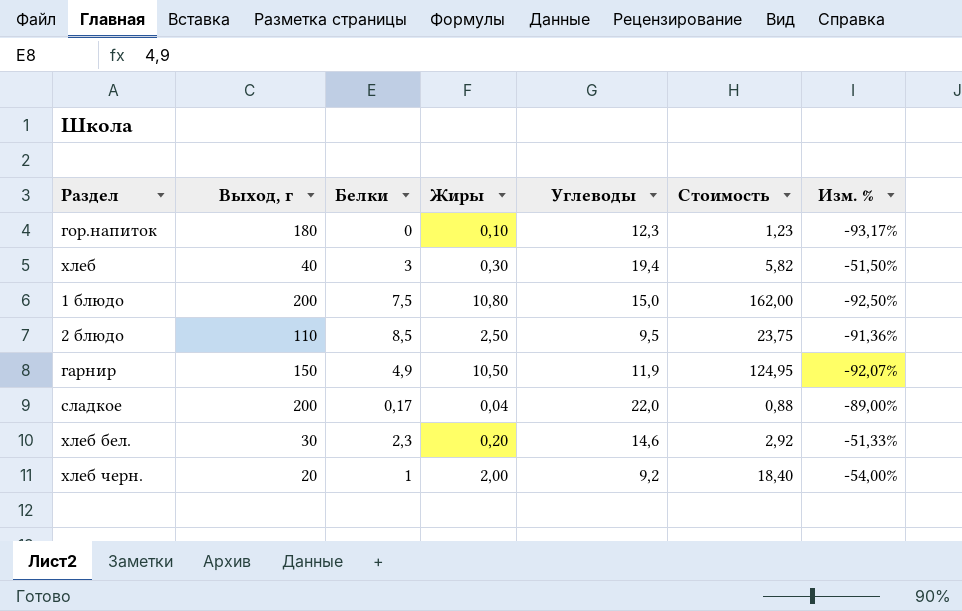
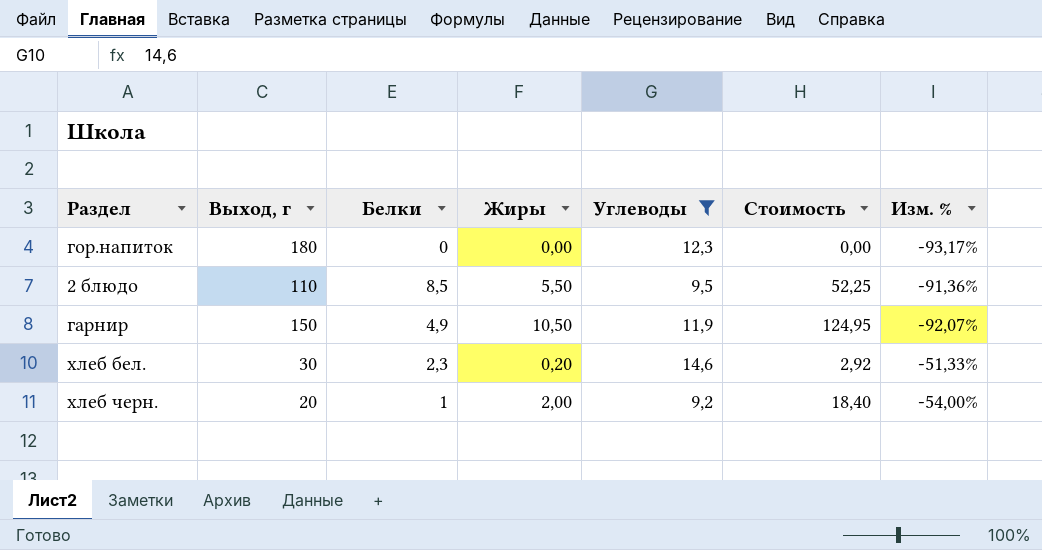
filter: none -> Углеводы <= 14,6
гор.напиток | Жиры: 0,10 -> 0,00
гор.напиток | Стоимость: 1,23 -> 0,00
2 блюдо | Жиры: 2,50 -> 5,50
2 блюдо | Стоимость: 23,75 -> 52,25

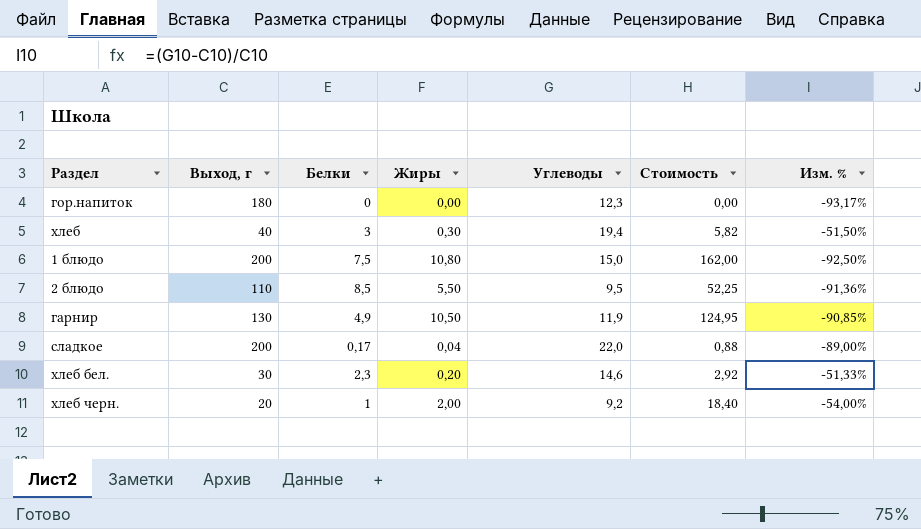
filter: Углеводы <= 14,6 -> none
гарнир | Выход, г: 150 -> 130
гарнир | Изм. %: -92,07% -> -90,85%

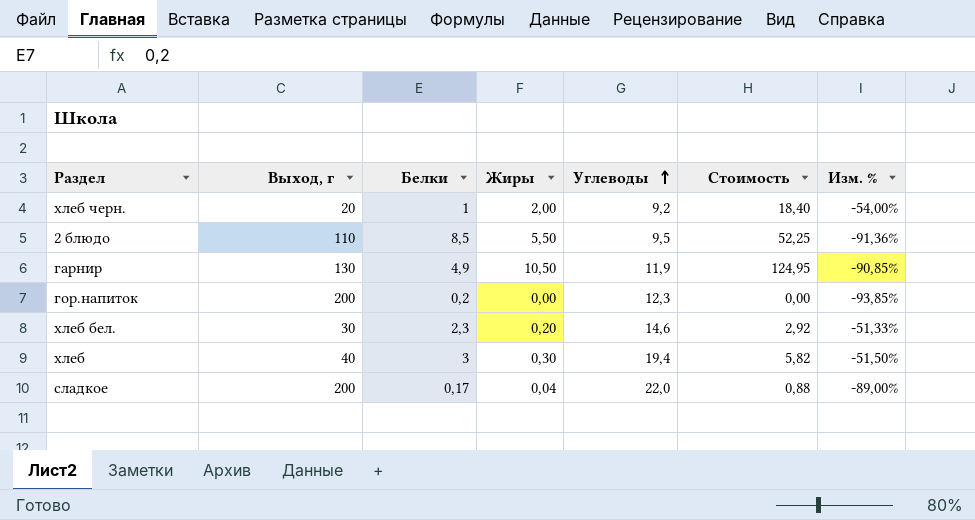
row order: none -> Углеводы ascending
row 1 блюдо: 200 | 7,5 | 10,80 | 15,0 | 162,00 | -92,50% -> none
гор.напиток | Выход, г: 180 -> 200
гор.напиток | Белки: 0 -> 0,2
гор.напиток | Изм. %: -93,17% -> -93,85%

